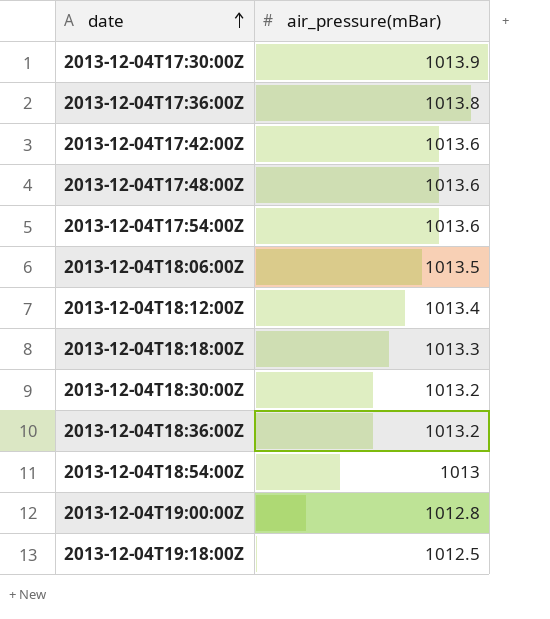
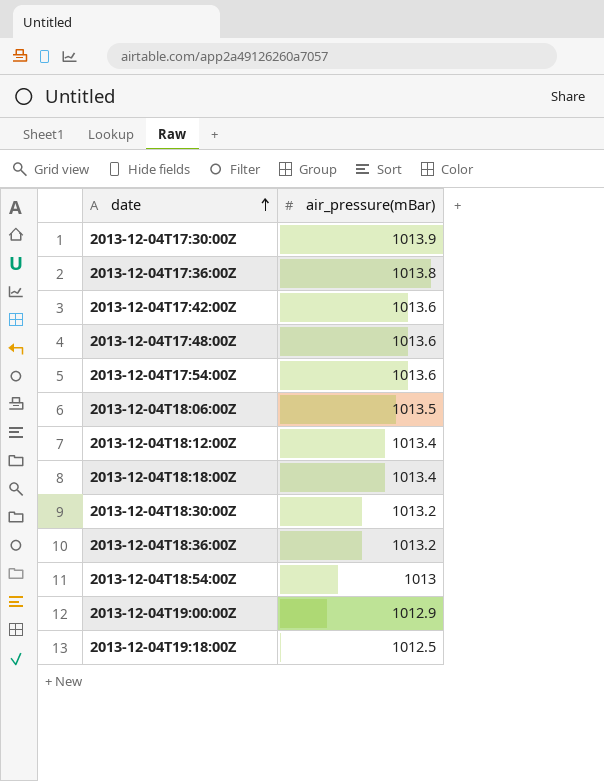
2013-12-04T18:18:00Z | air_pressure(mBar): 1013.3 -> 1013.4
2013-12-04T19:00:00Z | air_pressure(mBar): 1012.8 -> 1012.9

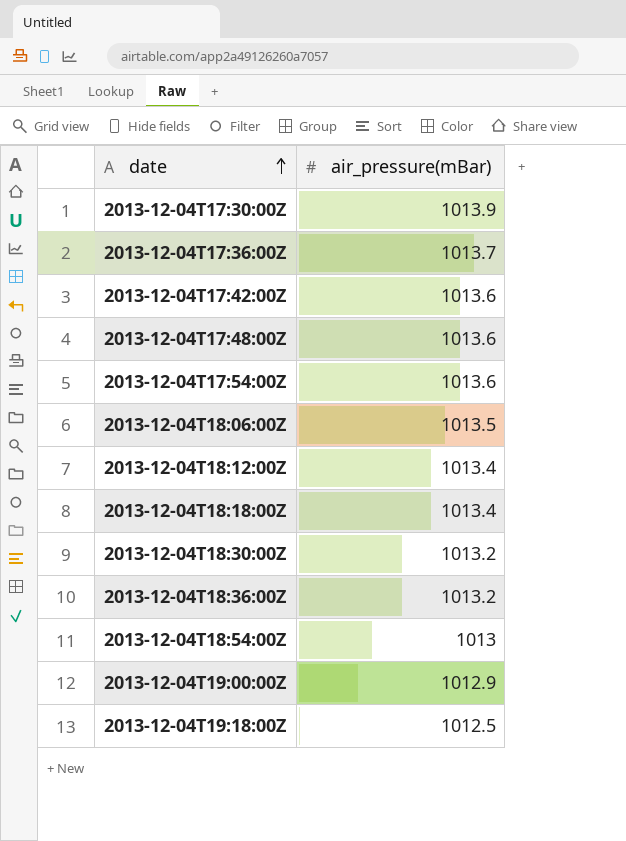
2013-12-04T17:36:00Z | air_pressure(mBar): 1013.8 -> 1013.7

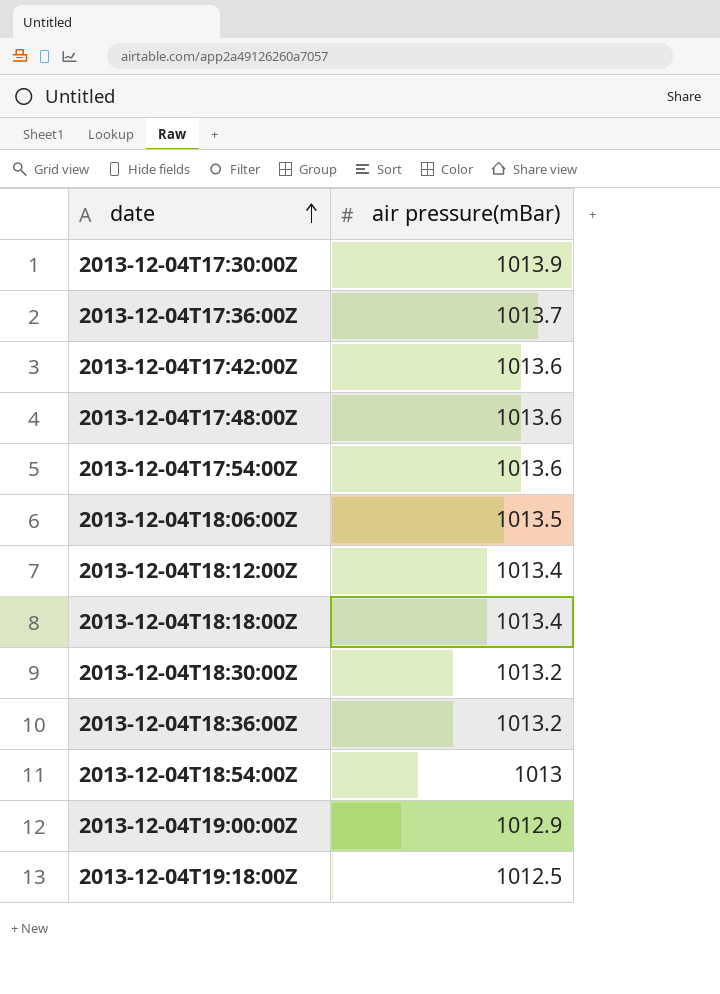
column name: air_pressure(mBar) -> air pressure(mBar)

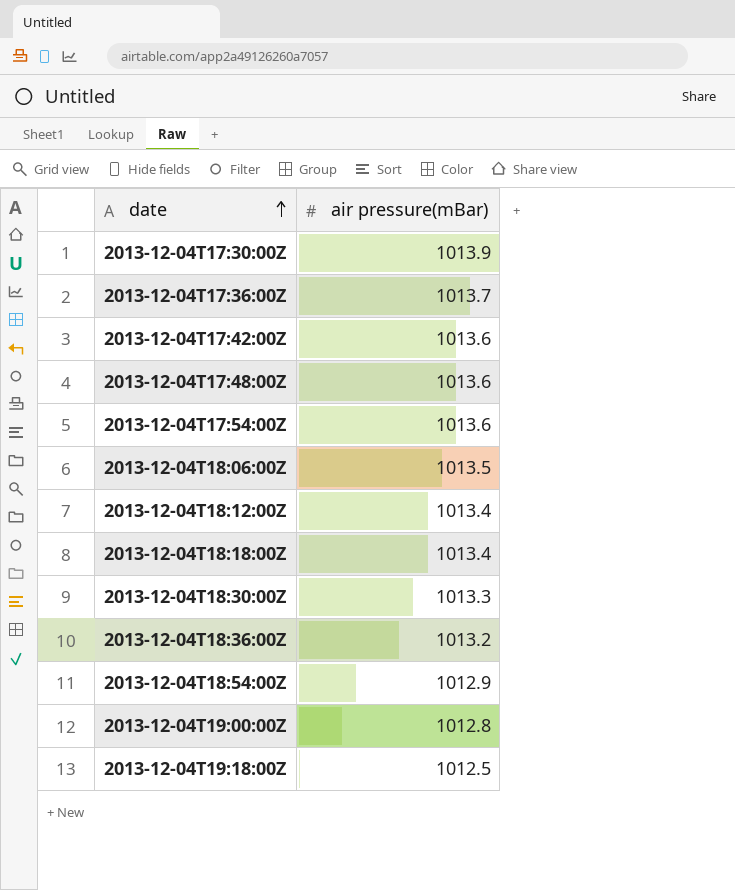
2013-12-04T18:30:00Z | air pressure(mBar): 1013.2 -> 1013.3
2013-12-04T18:54:00Z | air pressure(mBar): 1013 -> 1012.9
2013-12-04T19:00:00Z | air pressure(mBar): 1012.9 -> 1012.8

